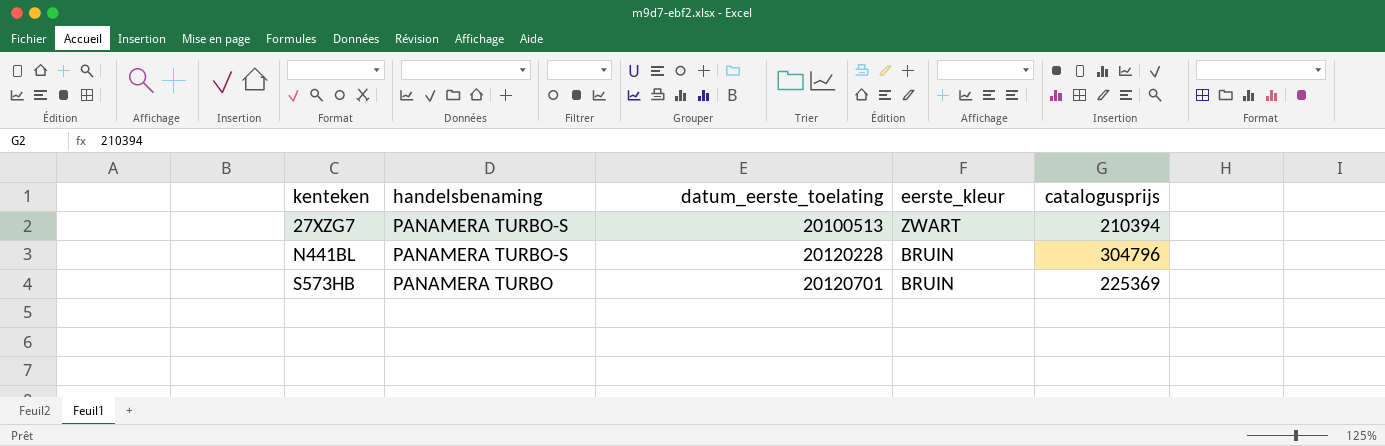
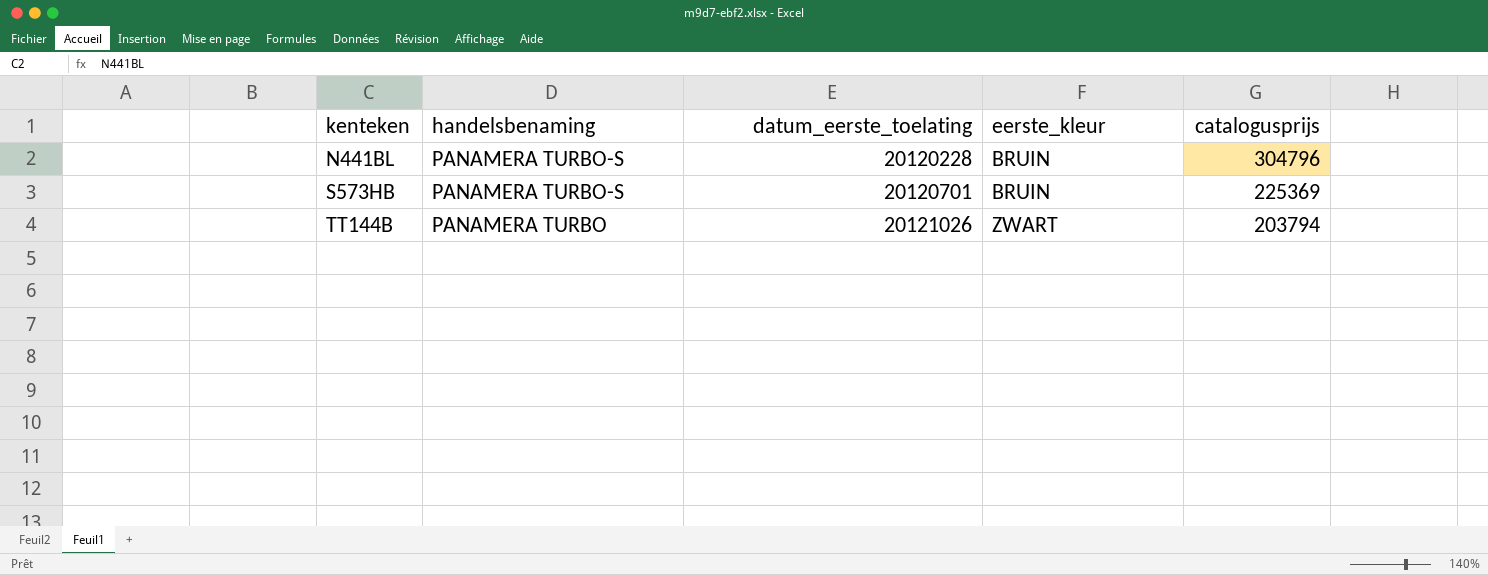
row 27XZG7: PANAMERA TURBO-S | 20100513 | ZWART | 210394 -> none
S573HB | handelsbenaming: PANAMERA TURBO -> PANAMERA TURBO-S
row TT144B: none -> PANAMERA TURBO | 20121026 | ZWART | 203794

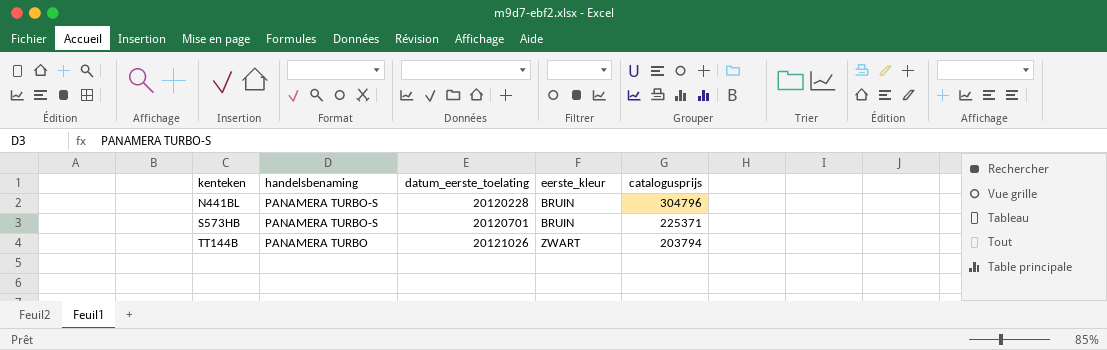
S573HB | catalogusprijs: 225369 -> 225371

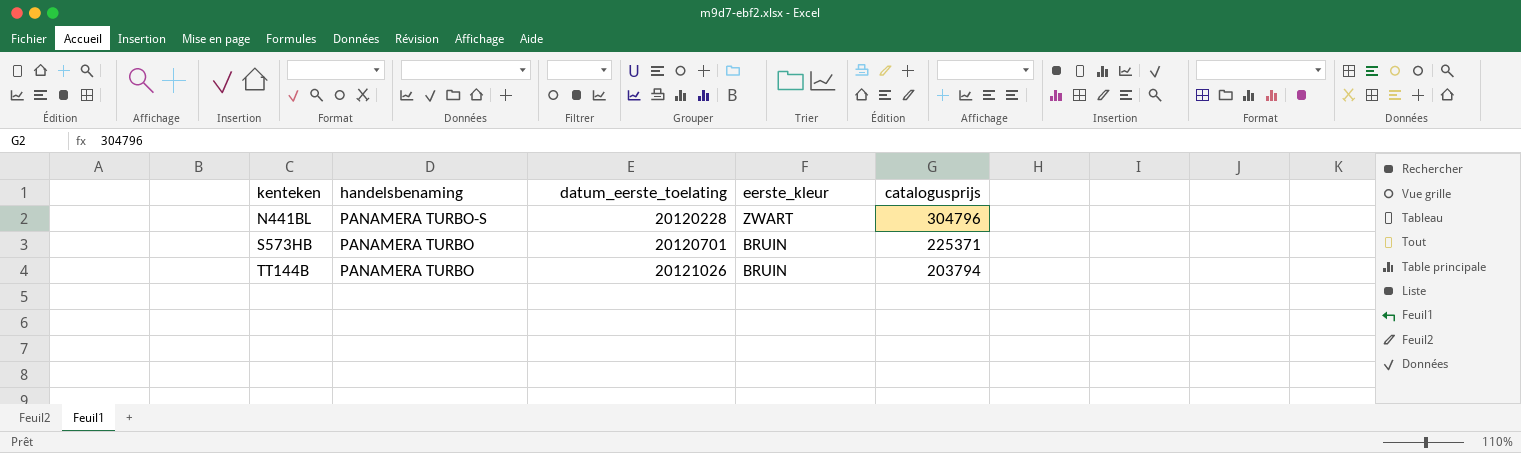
N441BL | eerste_kleur: BRUIN -> ZWART
S573HB | handelsbenaming: PANAMERA TURBO-S -> PANAMERA TURBO
TT144B | eerste_kleur: ZWART -> BRUIN

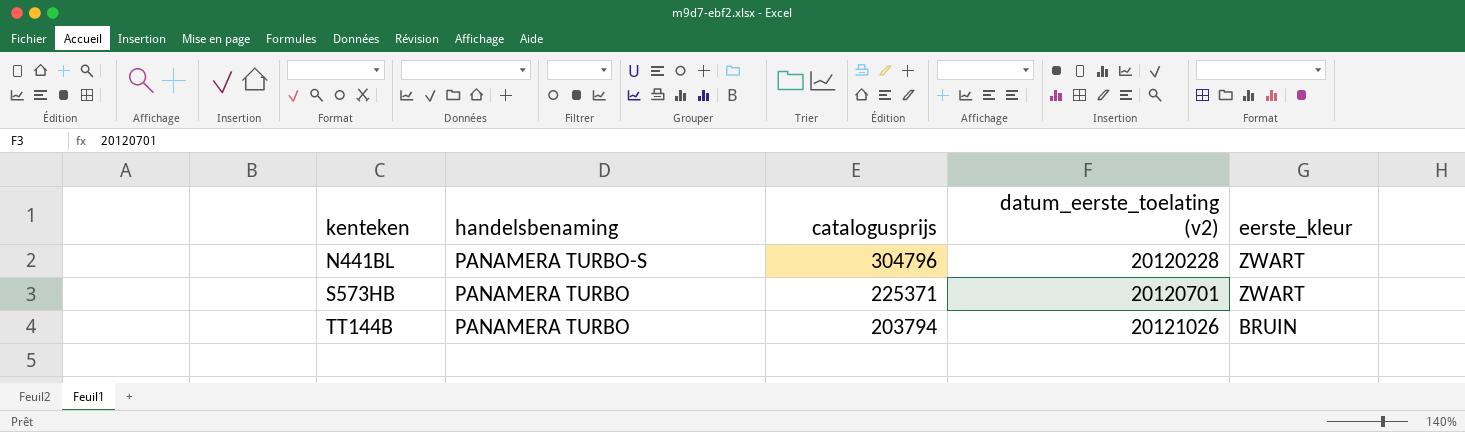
column catalogusprijs | position: 5 -> 3
column name: datum_eerste_toelating -> datum_eerste_toelating (v2)
S573HB | eerste_kleur: BRUIN -> ZWART

